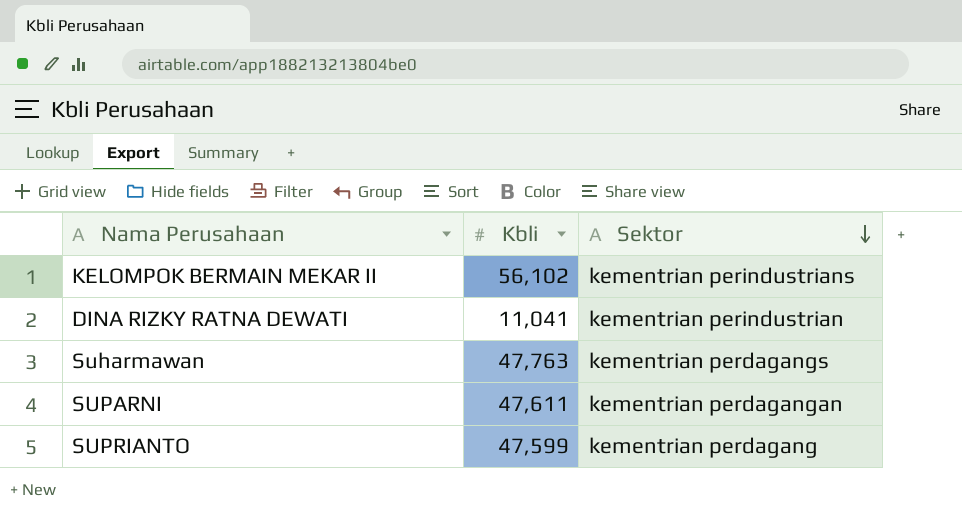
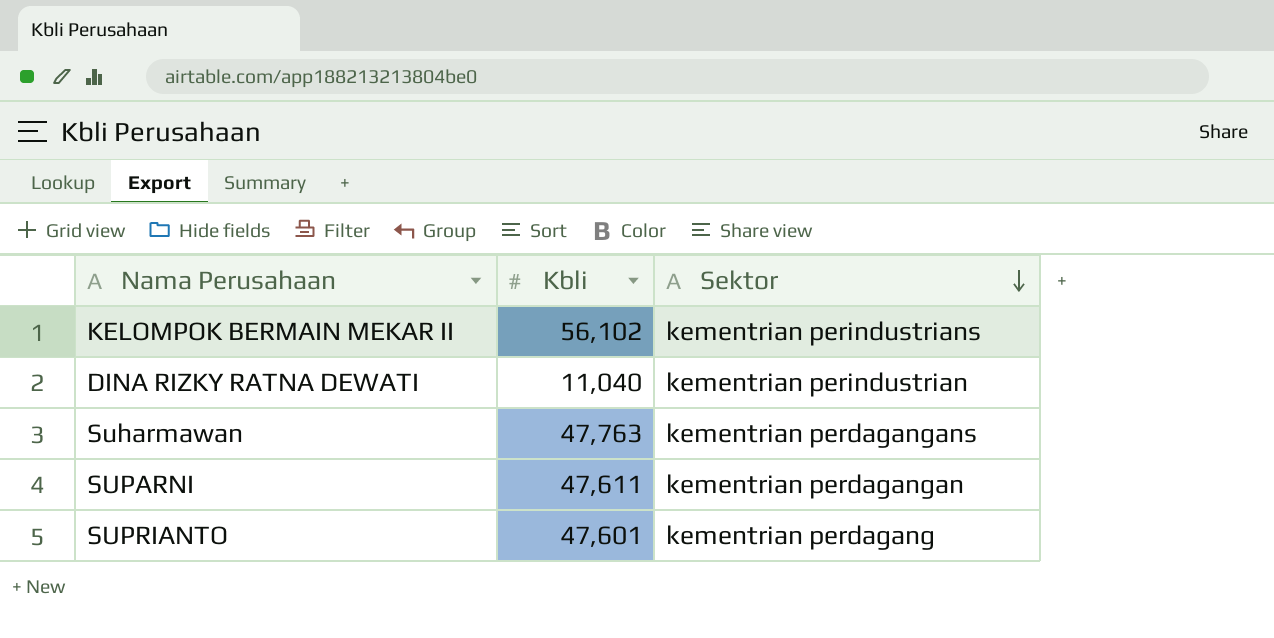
DINA RIZKY RATNA DEWATI | Kbli: 11,041 -> 11,040
Suharmawan | Sektor: kementrian perdagangs -> kementrian perdagangans
SUPRIANTO | Kbli: 47,599 -> 47,601

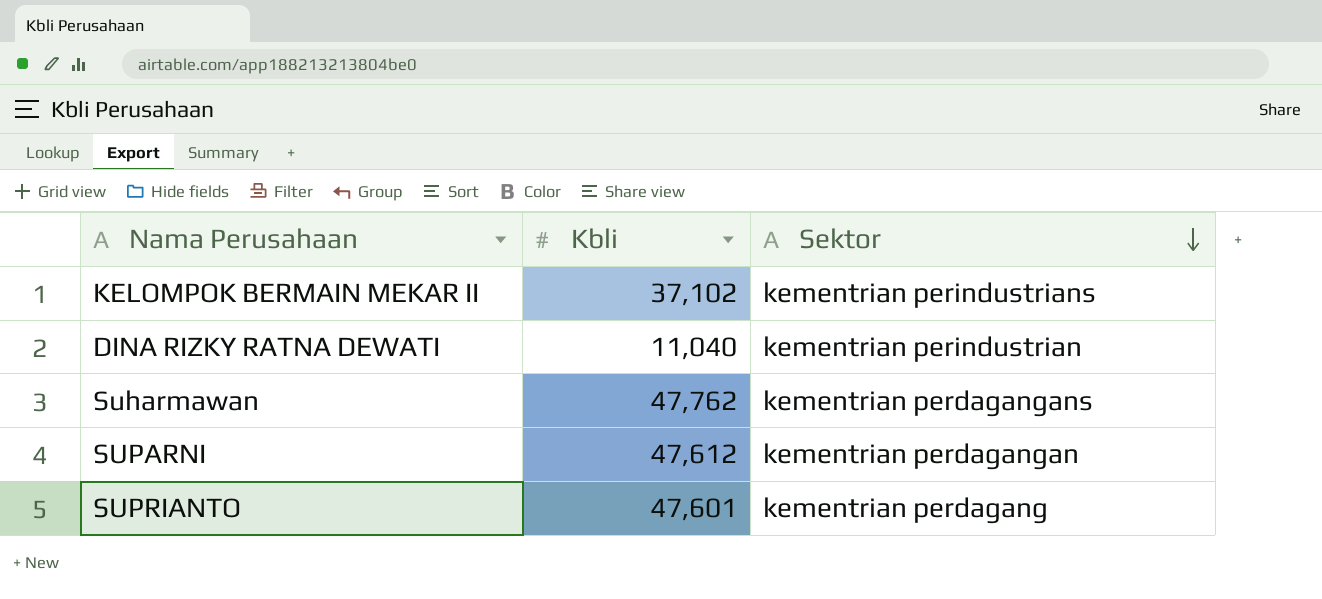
KELOMPOK BERMAIN MEKAR II | Kbli: 56,102 -> 37,102
Suharmawan | Kbli: 47,763 -> 47,762
SUPARNI | Kbli: 47,611 -> 47,612

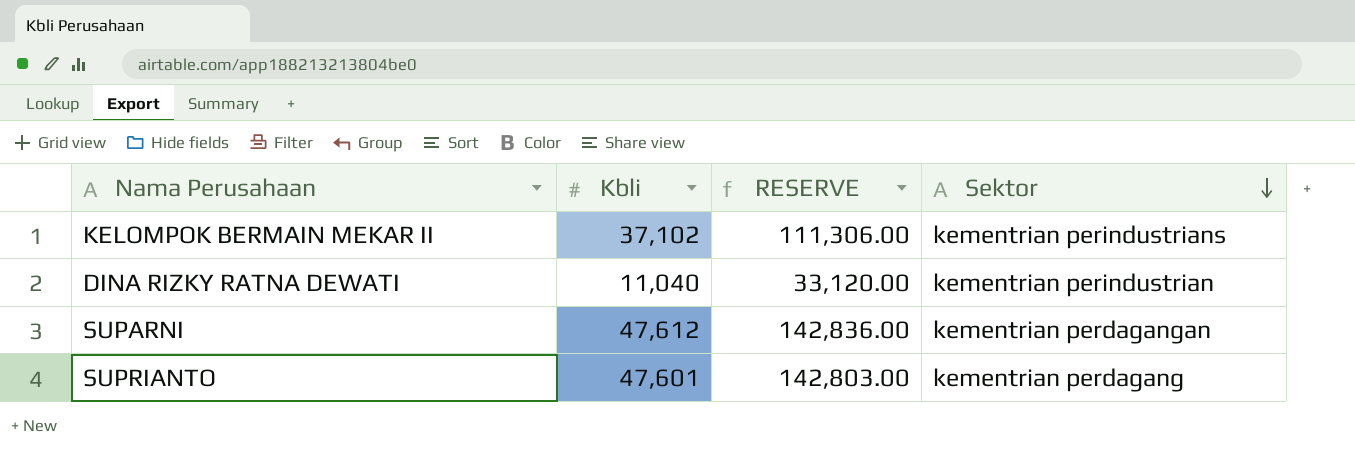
column RESERVE | formula: none -> [Kbli] * 3
row Suharmawan: 47,762 | kementrian perdagangans -> none

